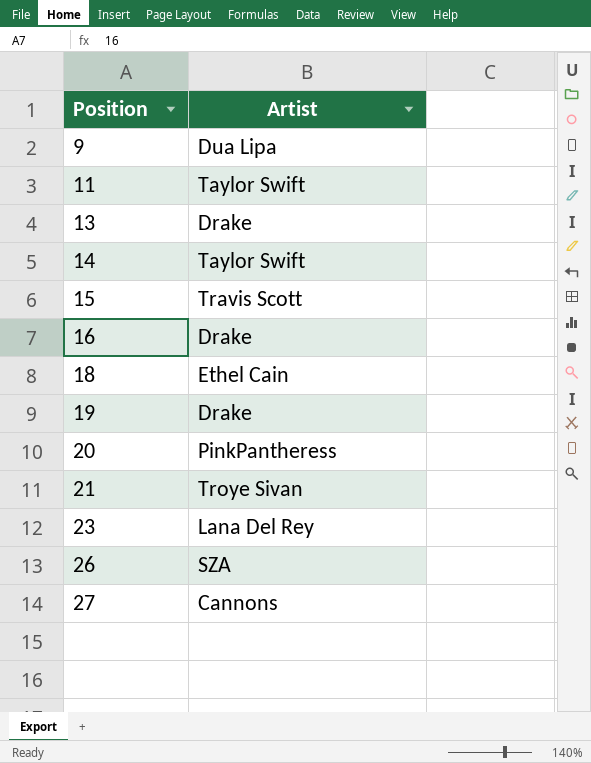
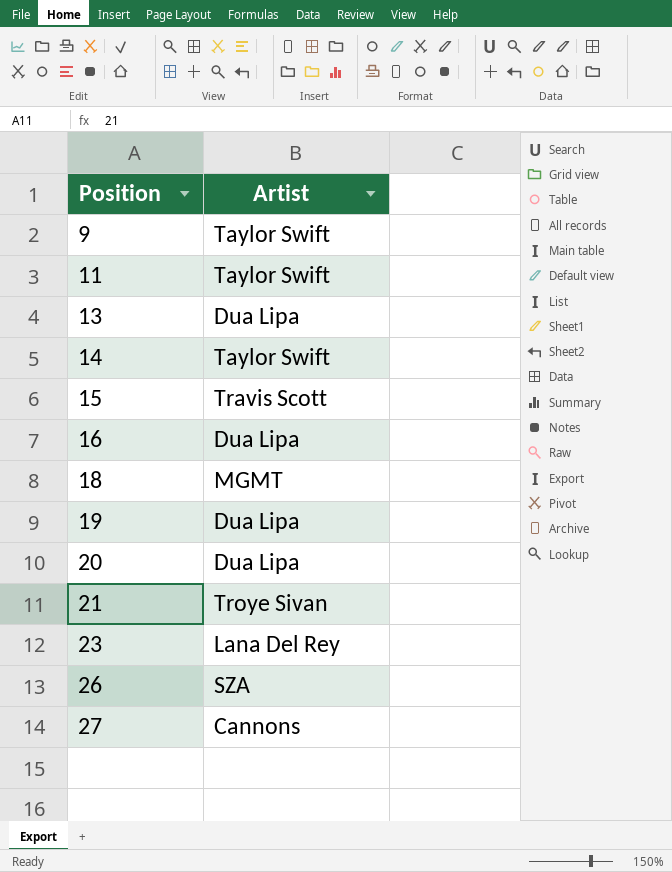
9 | Artist: Dua Lipa -> Taylor Swift
13 | Artist: Drake -> Dua Lipa
16 | Artist: Drake -> Dua Lipa
18 | Artist: Ethel Cain -> MGMT
19 | Artist: Drake -> Dua Lipa
20 | Artist: PinkPantheress -> Dua Lipa

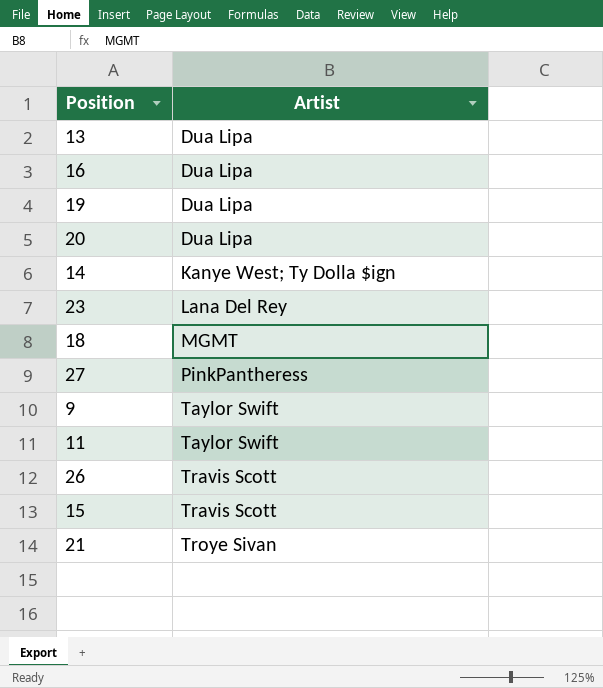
row order: Position ascending -> Artist ascending
14 | Artist: Taylor Swift -> Kanye West; Ty Dolla $ign
27 | Artist: Cannons -> PinkPantheress
26 | Artist: SZA -> Travis Scott

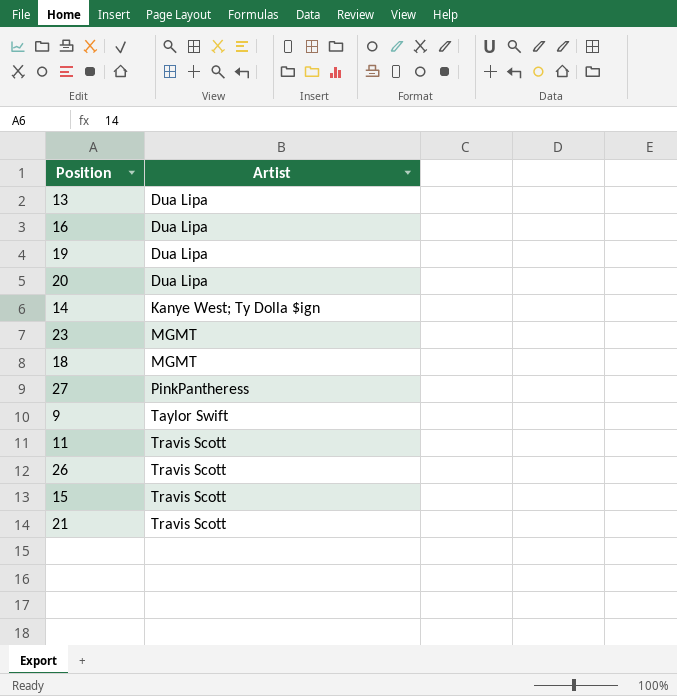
23 | Artist: Lana Del Rey -> MGMT
11 | Artist: Taylor Swift -> Travis Scott
21 | Artist: Troye Sivan -> Travis Scott

